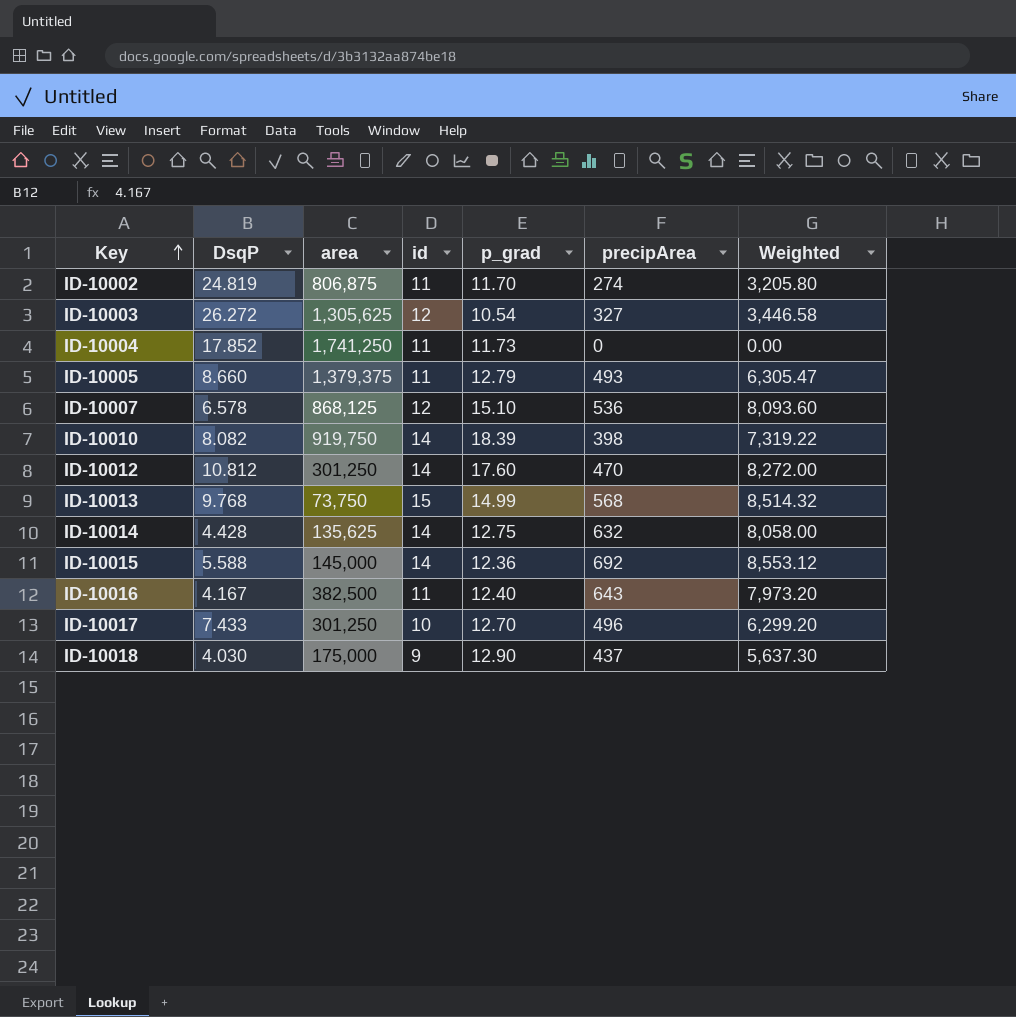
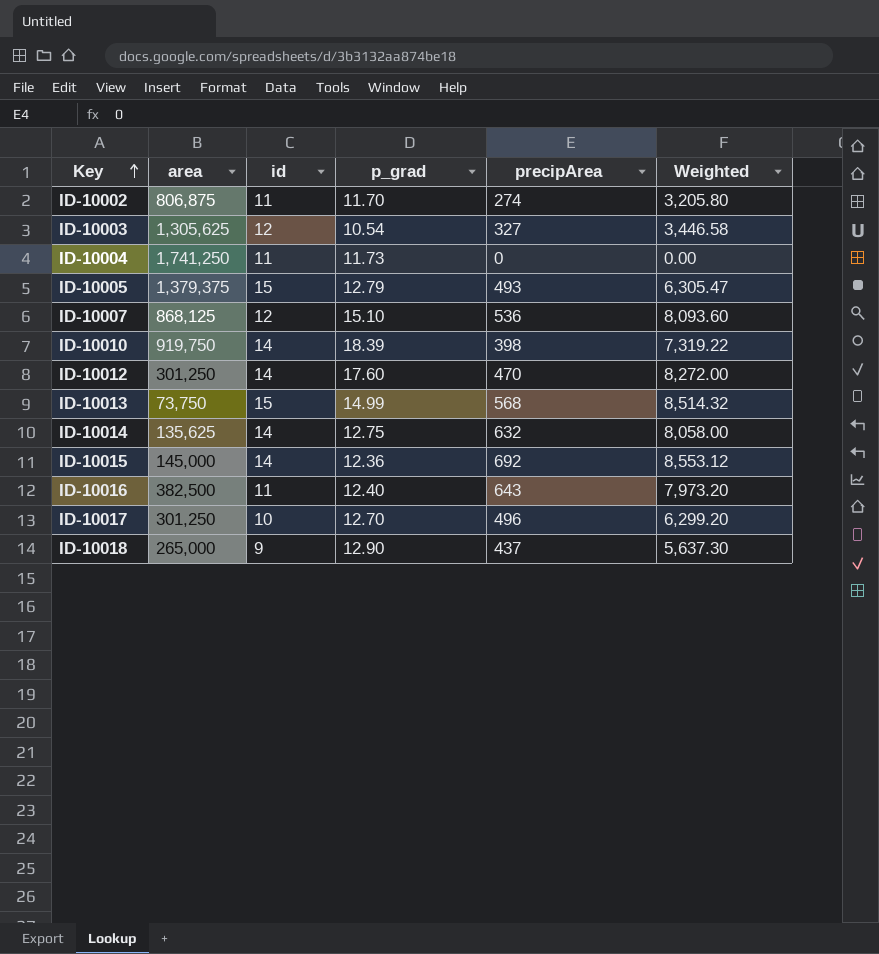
column DsqP | position: 2 -> none
ID-10005 | id: 11 -> 15
ID-10018 | area: 175,000 -> 265,000

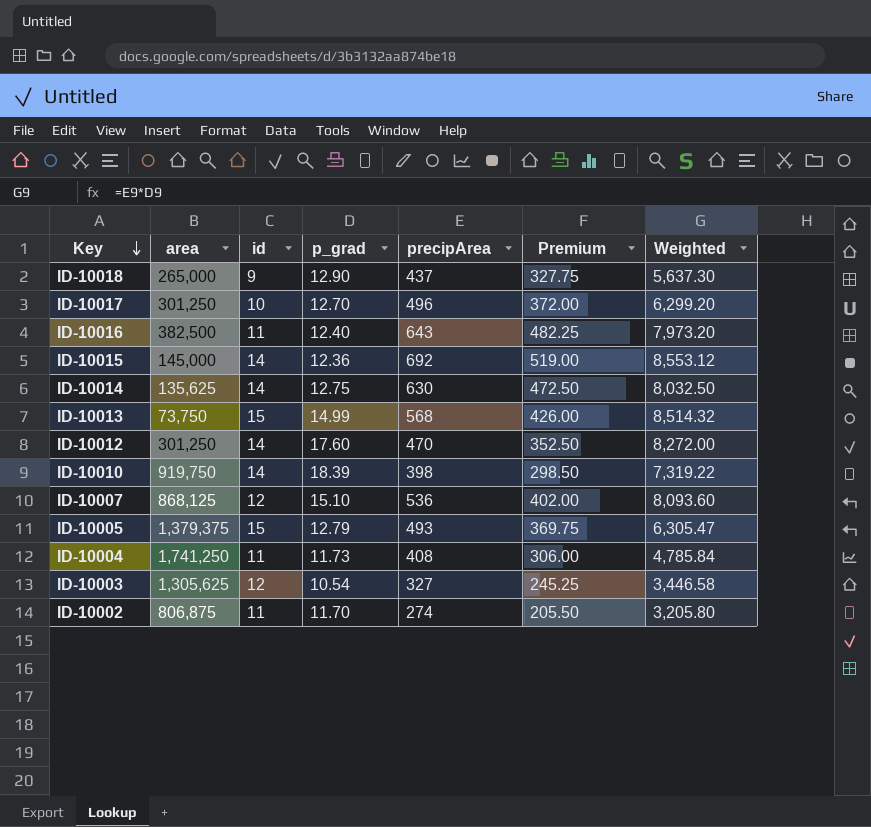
row order: Key ascending -> Key descending
column Premium | formula: none -> [precipArea] * 0.75
ID-10014 | precipArea: 632 -> 630
ID-10014 | Weighted: 8,058.00 -> 8,032.50
ID-10004 | precipArea: 0 -> 408
ID-10004 | Weighted: 0.00 -> 4,785.84

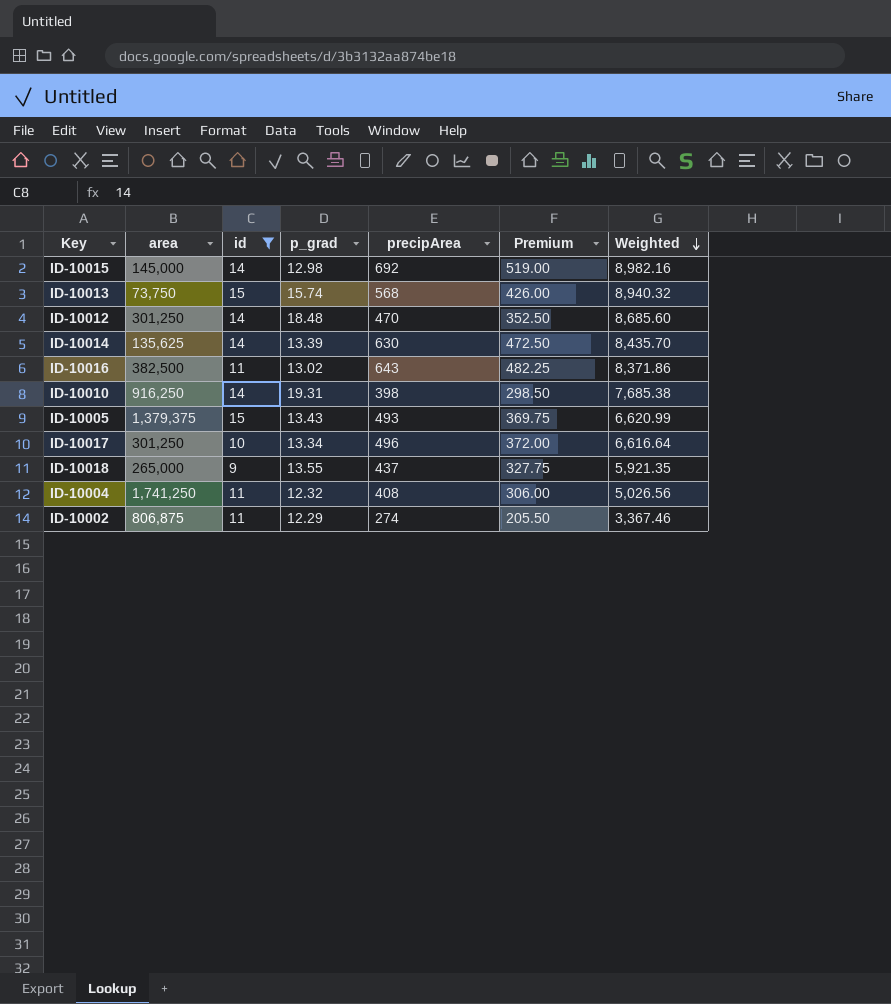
filter: none -> id != 12
row order: Key descending -> Weighted descending
ID-10015 | p_grad: 12.36 -> 12.98
ID-10015 | Weighted: 8,553.12 -> 8,982.16
ID-10013 | p_grad: 14.99 -> 15.74
ID-10013 | Weighted: 8,514.32 -> 8,940.32
ID-10012 | p_grad: 17.60 -> 18.48
ID-10012 | Weighted: 8,272.00 -> 8,685.60
ID-10014 | p_grad: 12.75 -> 13.39
ID-10014 | Weighted: 8,032.50 -> 8,435.70
ID-10016 | p_grad: 12.40 -> 13.02
ID-10016 | Weighted: 7,973.20 -> 8,371.86
ID-10010 | area: 919,750 -> 916,250
ID-10010 | p_grad: 18.39 -> 19.31
ID-10010 | Weighted: 7,319.22 -> 7,685.38
ID-10005 | p_grad: 12.79 -> 13.43
ID-10005 | Weighted: 6,305.47 -> 6,620.99
ID-10017 | p_grad: 12.70 -> 13.34
ID-10017 | Weighted: 6,299.20 -> 6,616.64
ID-10018 | p_grad: 12.90 -> 13.55
ID-10018 | Weighted: 5,637.30 -> 5,921.35
ID-10004 | p_grad: 11.73 -> 12.32
ID-10004 | Weighted: 4,785.84 -> 5,026.56
ID-10002 | p_grad: 11.70 -> 12.29
ID-10002 | Weighted: 3,205.80 -> 3,367.46

